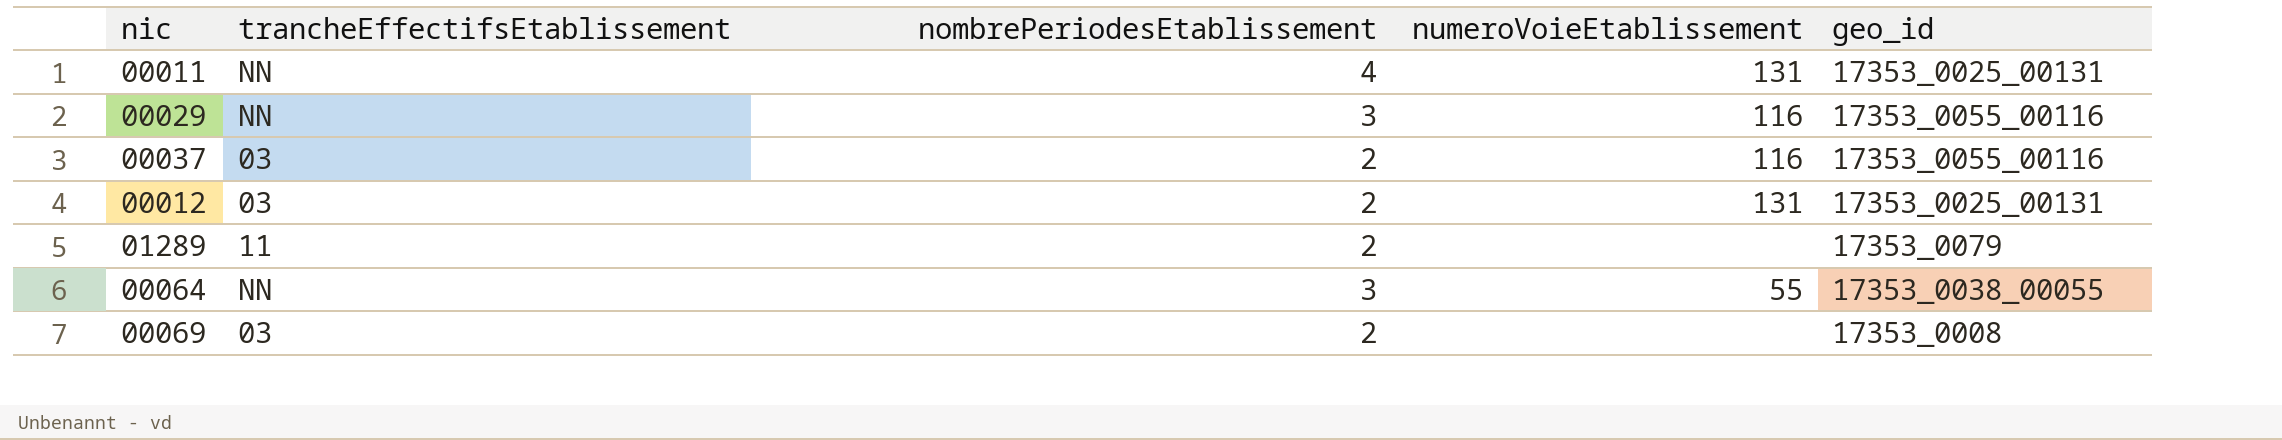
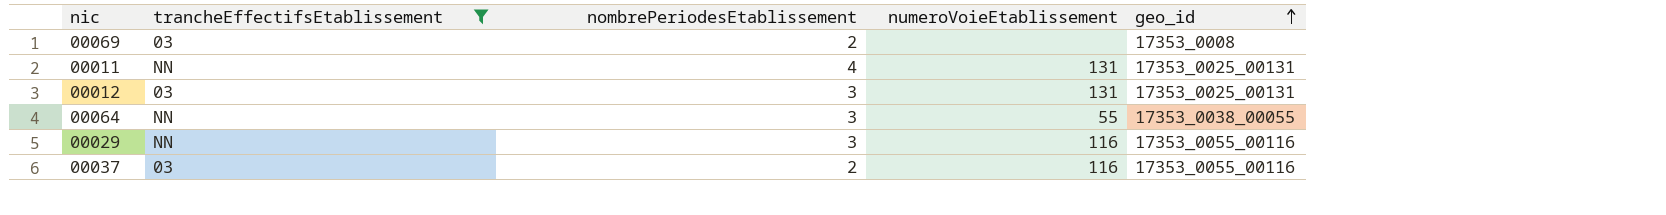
filter: none -> trancheEffectifsEtablissement != 11
row order: none -> geo_id ascending
00012 | nombrePeriodesEtablissement: 2 -> 3

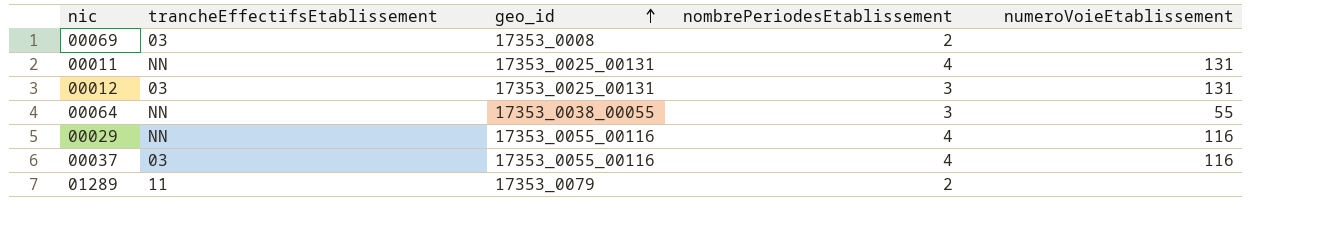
filter: trancheEffectifsEtablissement != 11 -> none
column geo_id | position: 5 -> 3
00029 | nombrePeriodesEtablissement: 3 -> 4
00037 | nombrePeriodesEtablissement: 2 -> 4

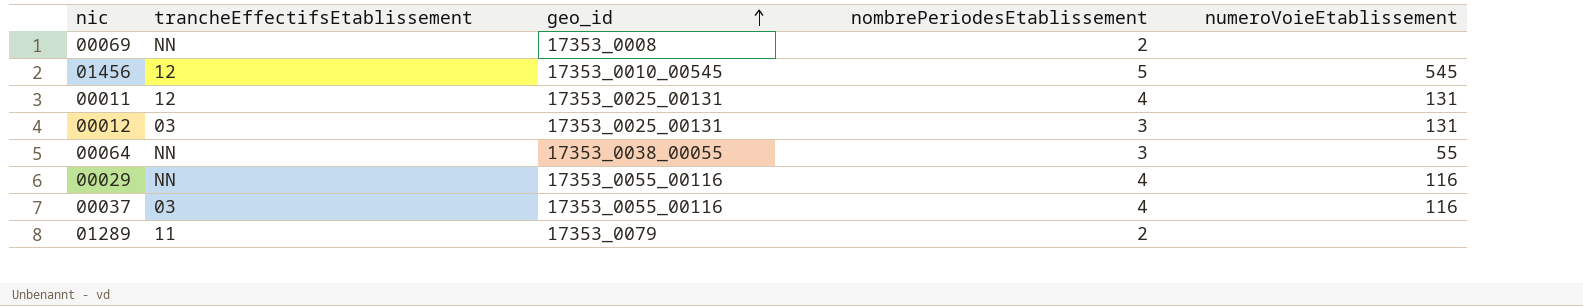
00069 | trancheEffectifsEtablissement: 03 -> NN
row 01456: none -> 12 | 17353_0010_00545 | 5 | 545
00011 | trancheEffectifsEtablissement: NN -> 12

